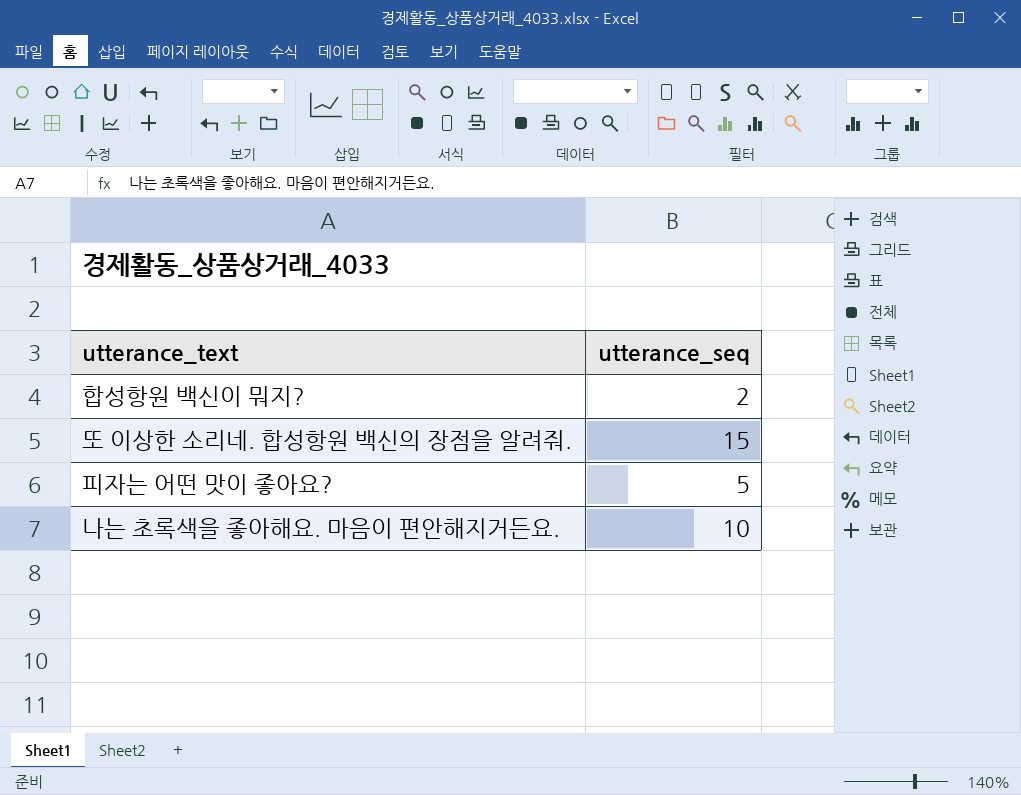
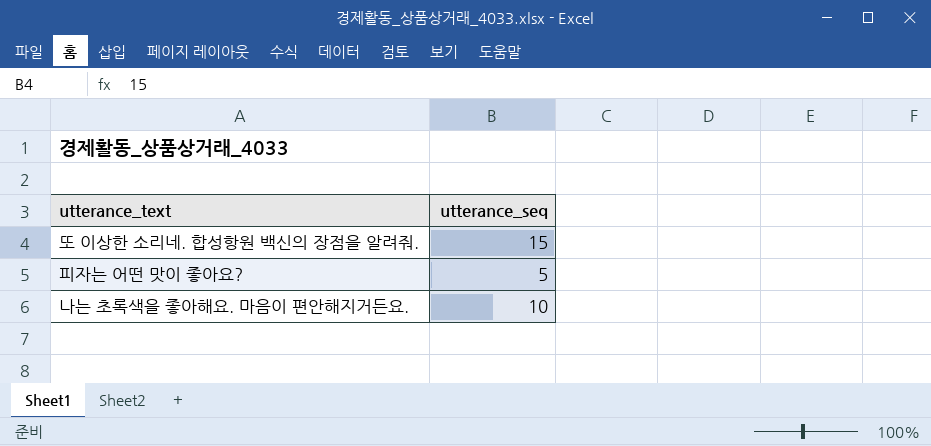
row 합성항원 백신이 뭐지?: 2 -> none

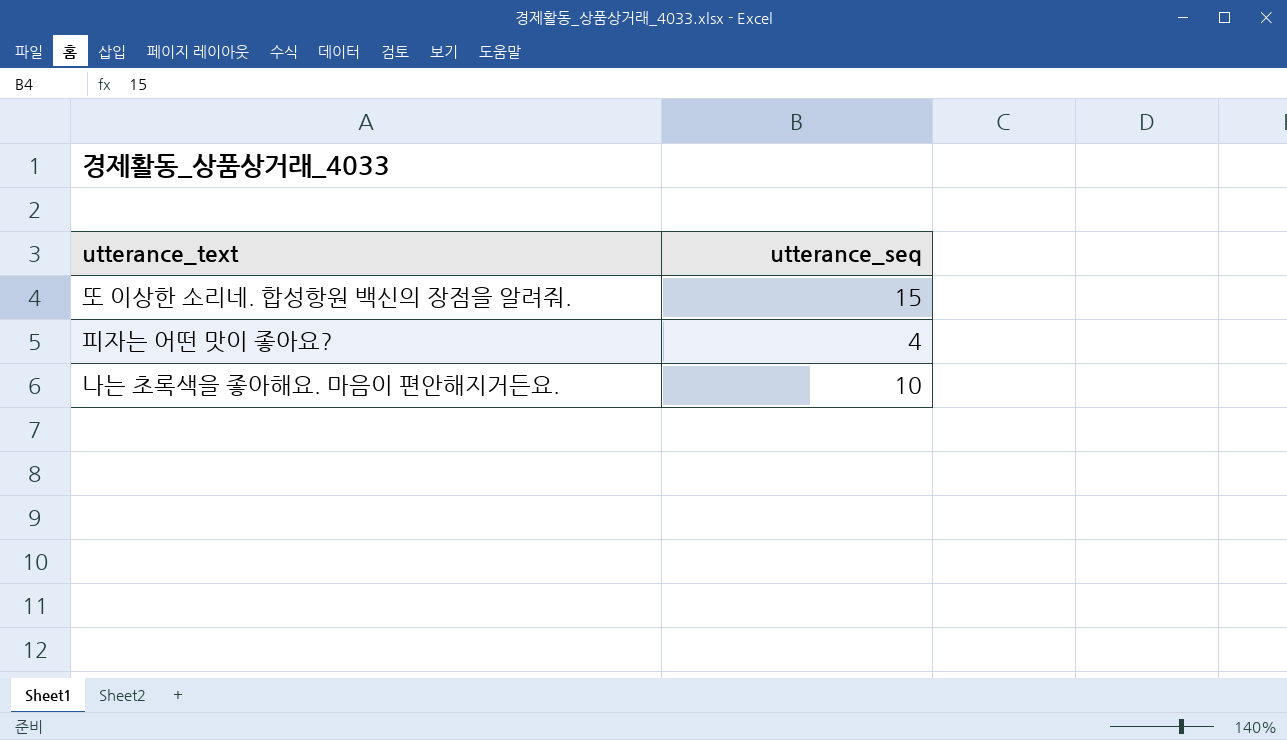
피자는 어떤 맛이 좋아요? | utterance_seq: 5 -> 4

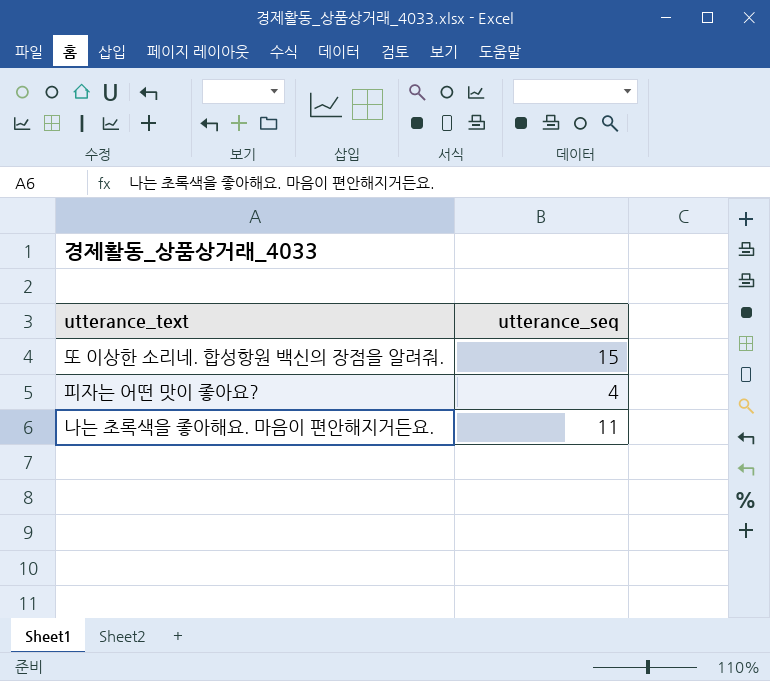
나는 초록색을 좋아해요. 마음이 편안해지거든요. | utterance_seq: 10 -> 11

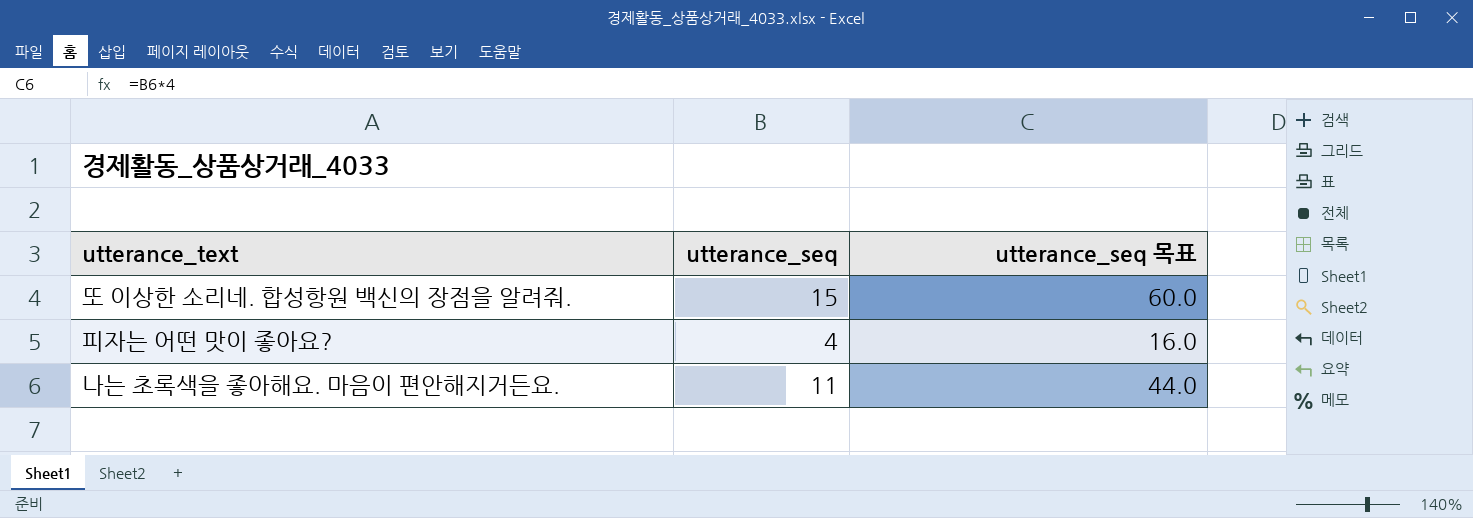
column utterance_seq 목표 | formula: none -> [utterance_seq] * 4

